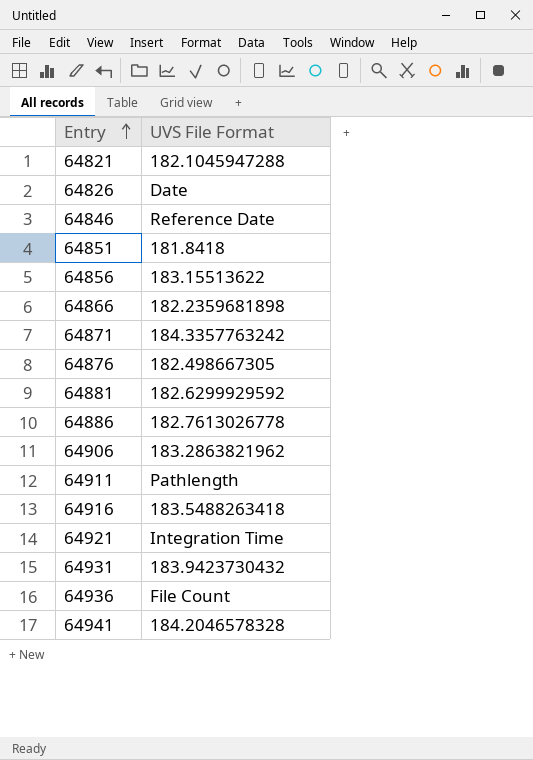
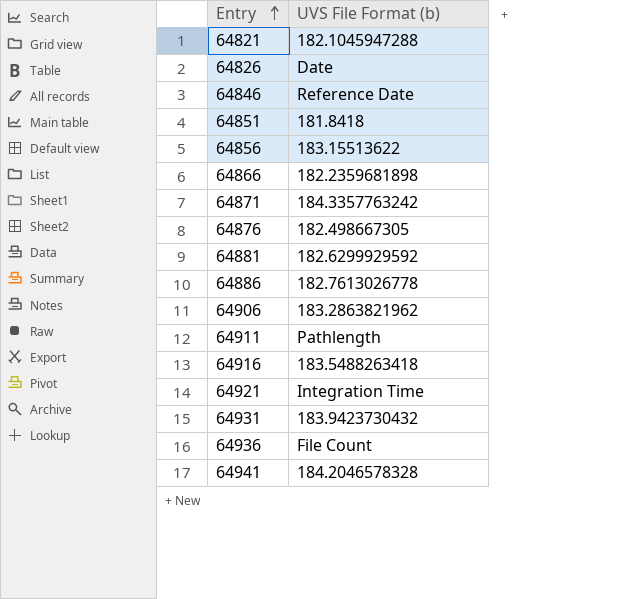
column name: UVS File Format -> UVS File Format (b)

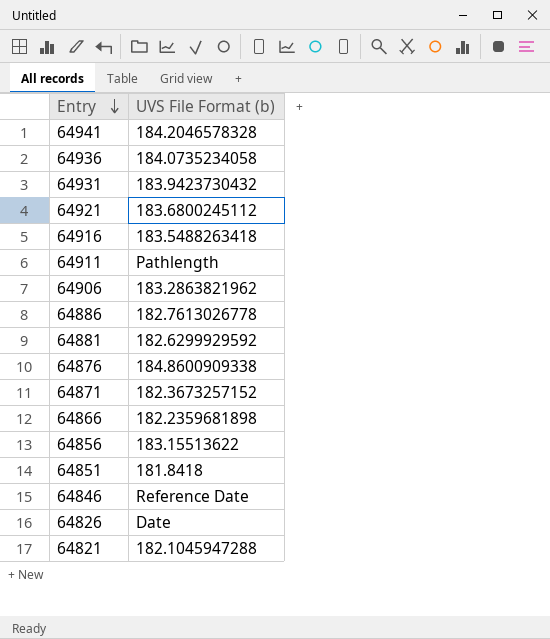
row order: Entry ascending -> Entry descending
64936 | UVS File Format (b): File Count -> 184.0735234058
64921 | UVS File Format (b): Integration Time -> 183.6800245112
64876 | UVS File Format (b): 182.498667305 -> 184.8600909338
64871 | UVS File Format (b): 184.3357763242 -> 182.3673257152

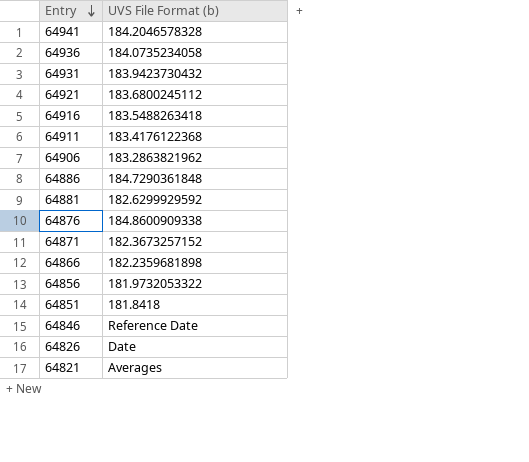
64911 | UVS File Format (b): Pathlength -> 183.4176122368
64886 | UVS File Format (b): 182.7613026778 -> 184.7290361848
64856 | UVS File Format (b): 183.15513622 -> 181.9732053322
64821 | UVS File Format (b): 182.1045947288 -> Averages

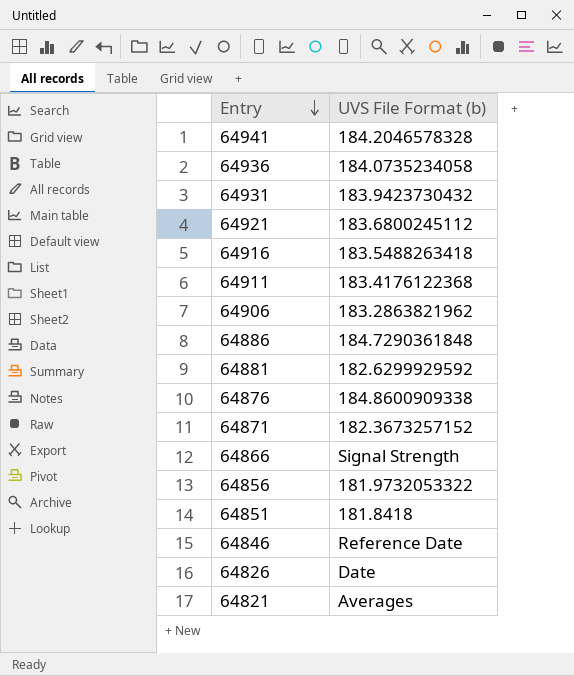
64866 | UVS File Format (b): 182.2359681898 -> Signal Strength

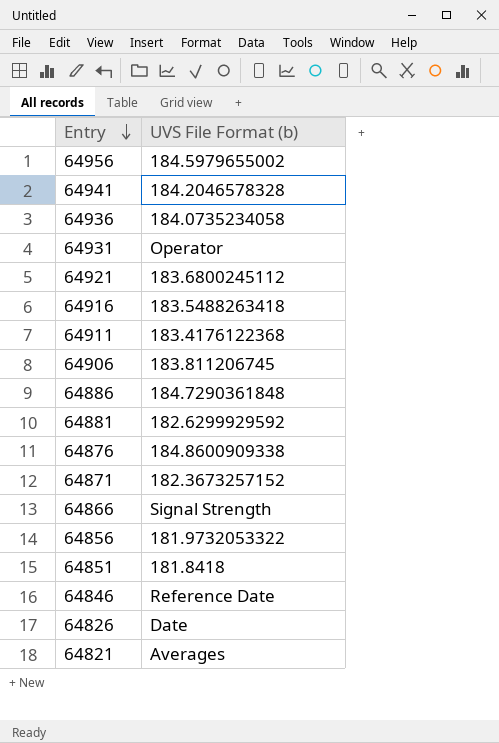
row 64956: none -> 184.5979655002
64931 | UVS File Format (b): 183.9423730432 -> Operator
64906 | UVS File Format (b): 183.2863821962 -> 183.811206745

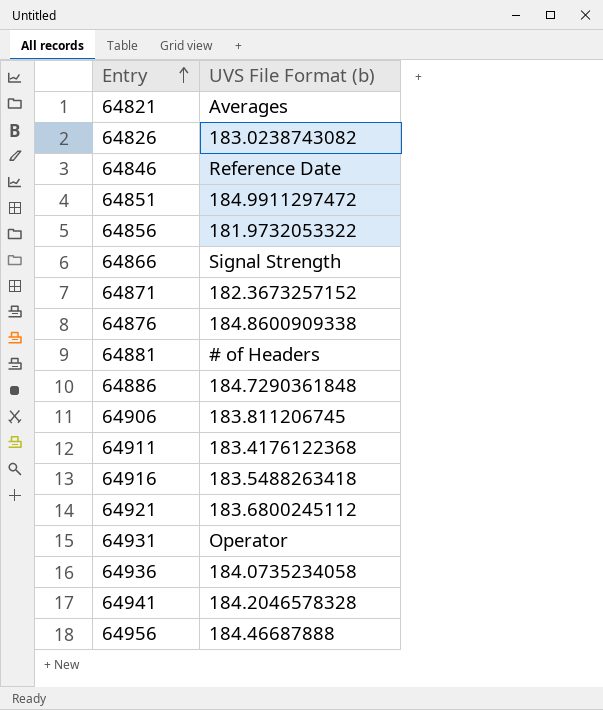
row order: Entry descending -> Entry ascending
64826 | UVS File Format (b): Date -> 183.0238743082
64851 | UVS File Format (b): 181.8418 -> 184.9911297472
64881 | UVS File Format (b): 182.6299929592 -> # of Headers
64956 | UVS File Format (b): 184.5979655002 -> 184.46687888

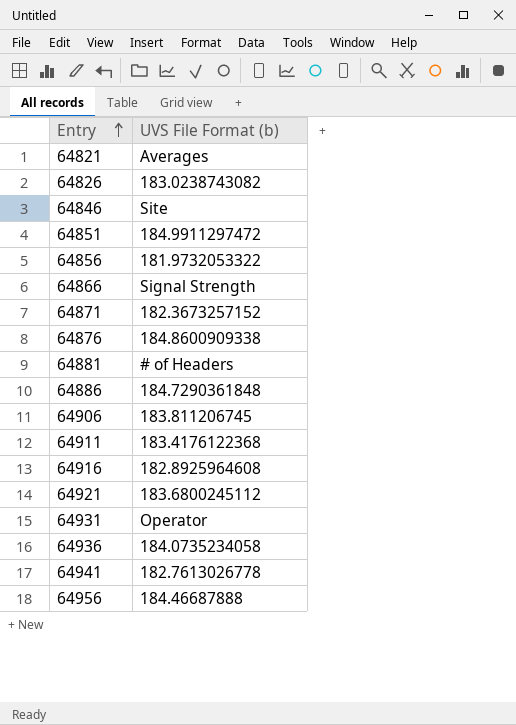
64846 | UVS File Format (b): Reference Date -> Site
64916 | UVS File Format (b): 183.5488263418 -> 182.8925964608
64941 | UVS File Format (b): 184.2046578328 -> 182.7613026778

